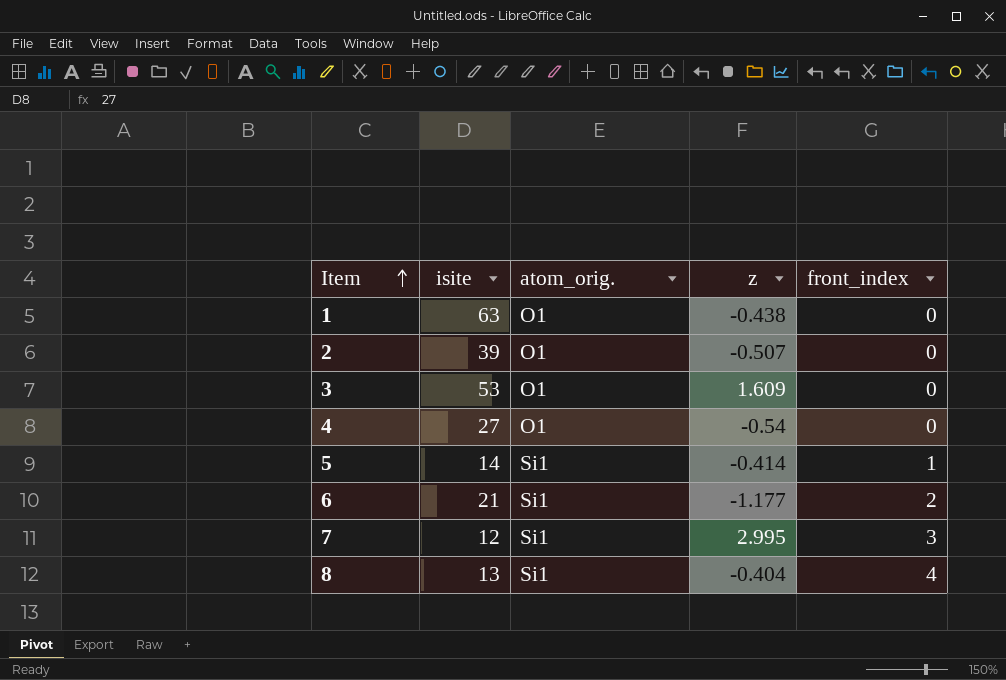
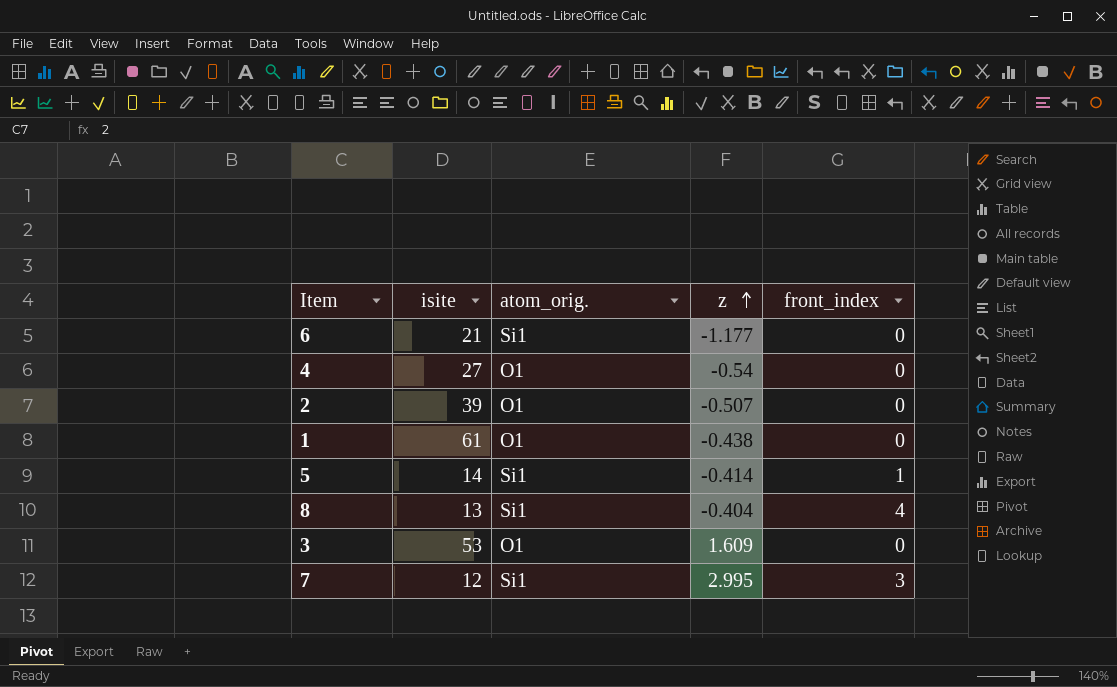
row order: Item ascending -> z ascending
6 | front_index: 2 -> 0
1 | isite: 63 -> 61

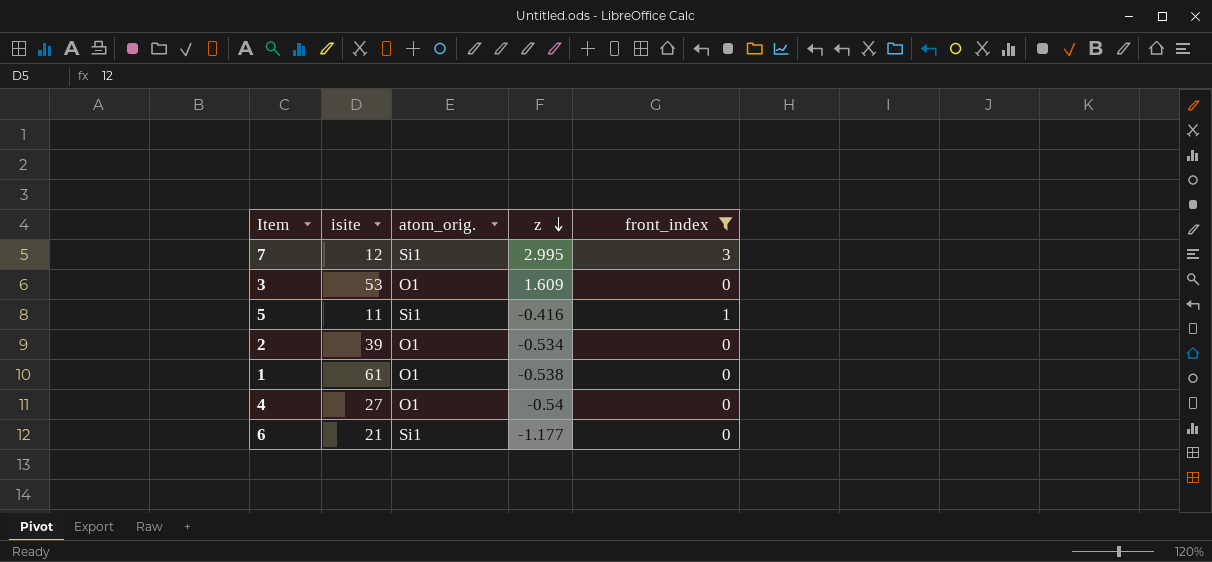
filter: none -> front_index != 4
row order: z ascending -> z descending
5 | isite: 14 -> 11
5 | z: -0.414 -> -0.416
2 | z: -0.507 -> -0.534
1 | z: -0.438 -> -0.538

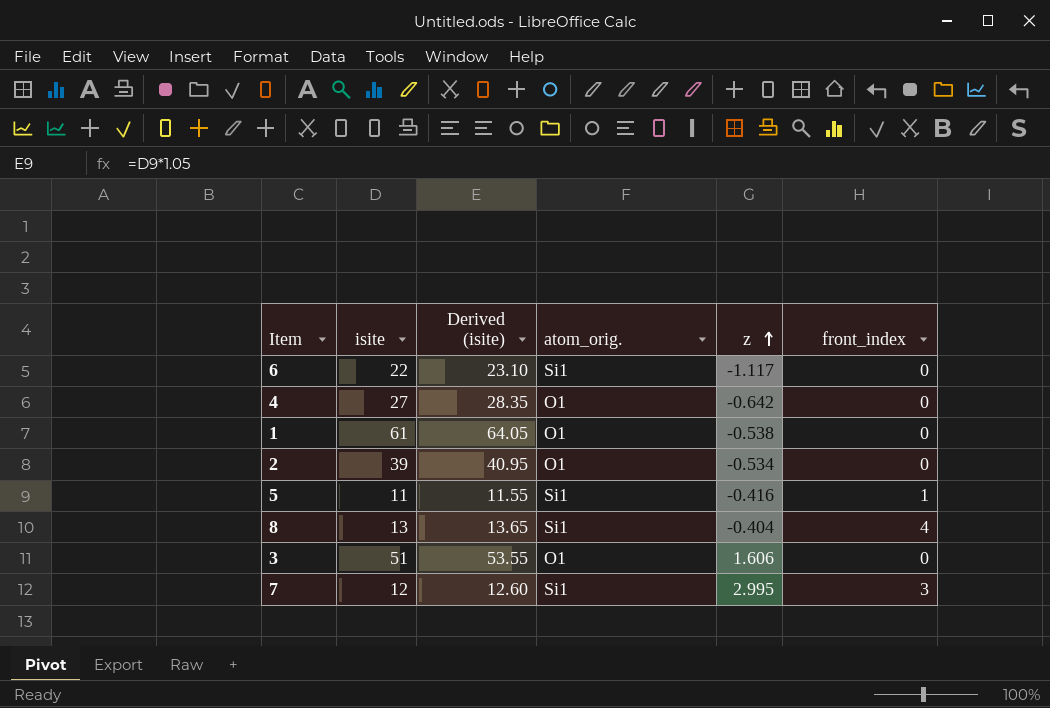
filter: front_index != 4 -> none
row order: z descending -> z ascending
column Derived (isite) | formula: none -> [isite] * 1.05
6 | isite: 21 -> 22
6 | z: -1.177 -> -1.117
4 | z: -0.54 -> -0.642
3 | isite: 53 -> 51
3 | z: 1.609 -> 1.606

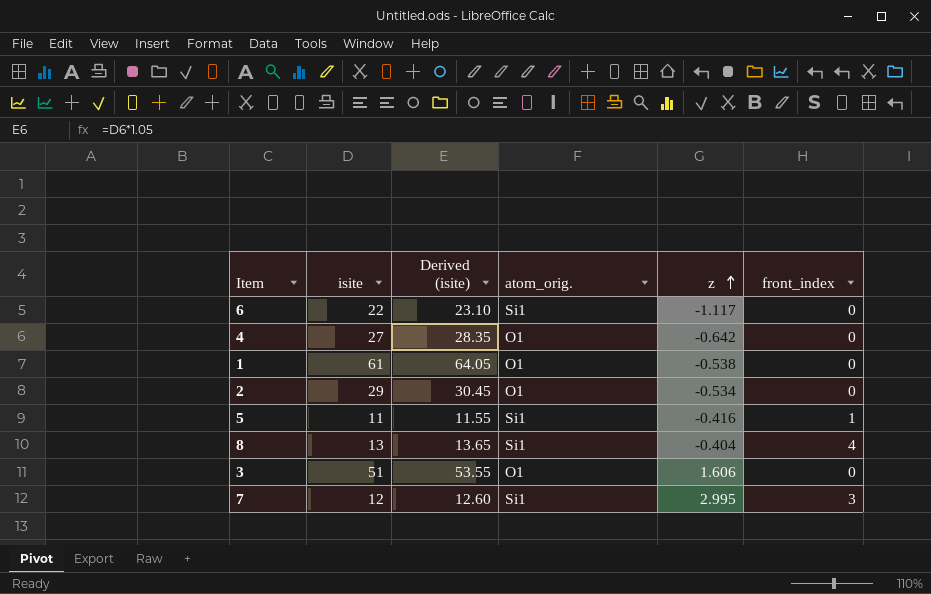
2 | isite: 39 -> 29
2 | Derived (isite): 40.95 -> 30.45

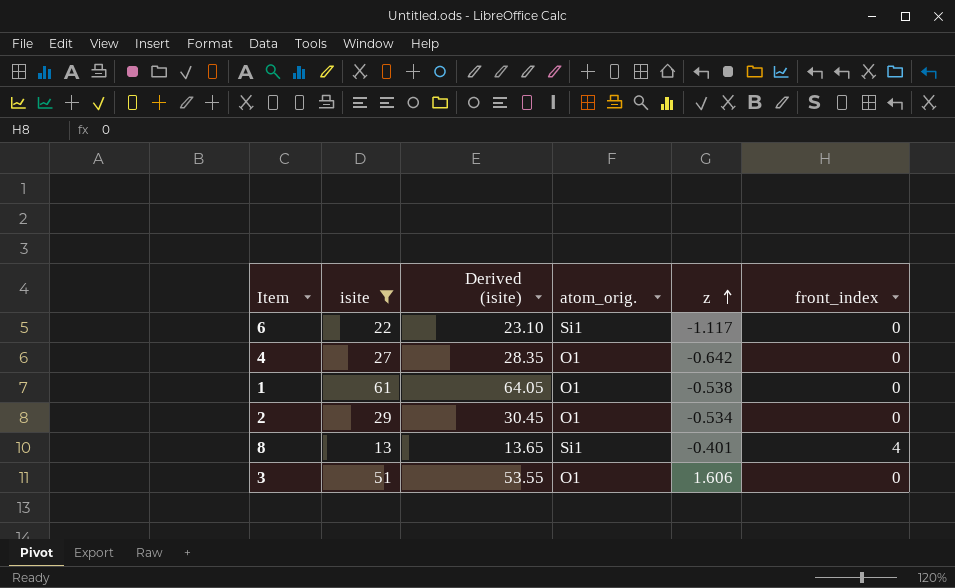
filter: none -> isite >= 13
8 | z: -0.404 -> -0.401

